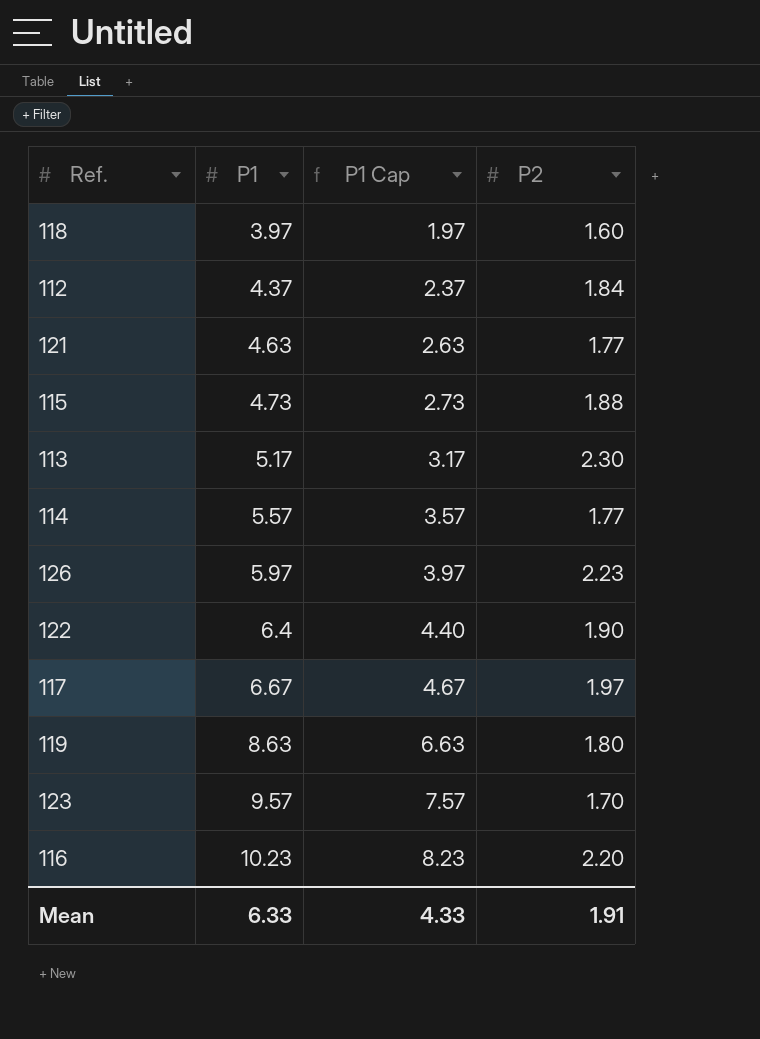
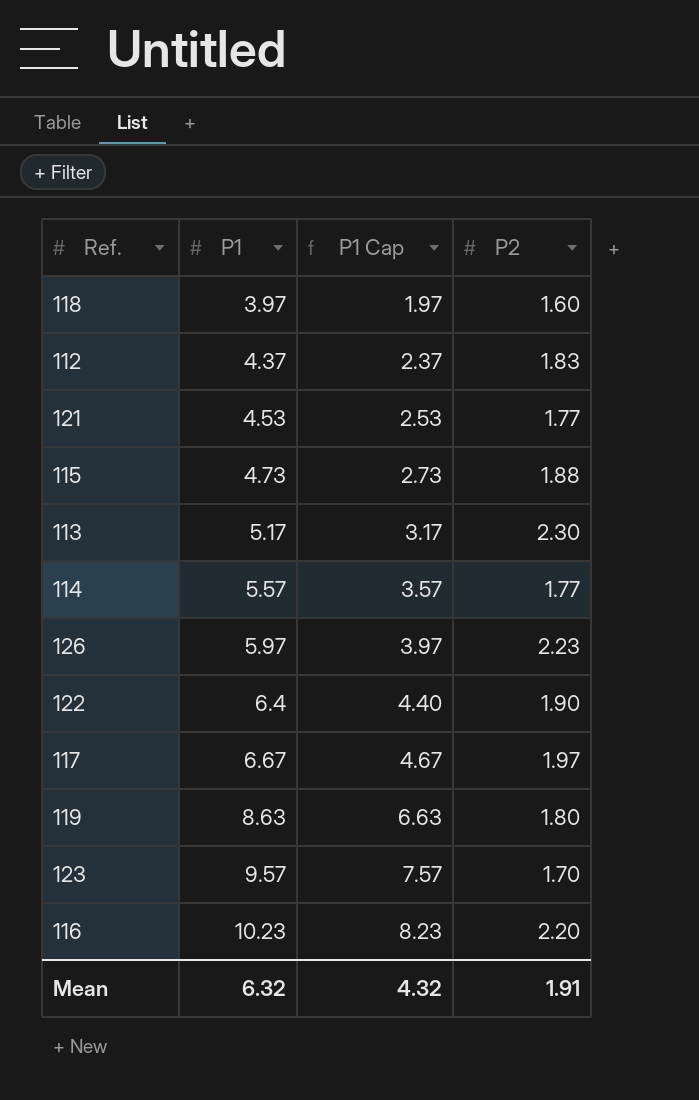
112 | P2: 1.84 -> 1.83
121 | P1: 4.63 -> 4.53
121 | P1 Cap: 2.63 -> 2.53
Mean | P1: 6.33 -> 6.32
Mean | P1 Cap: 4.33 -> 4.32

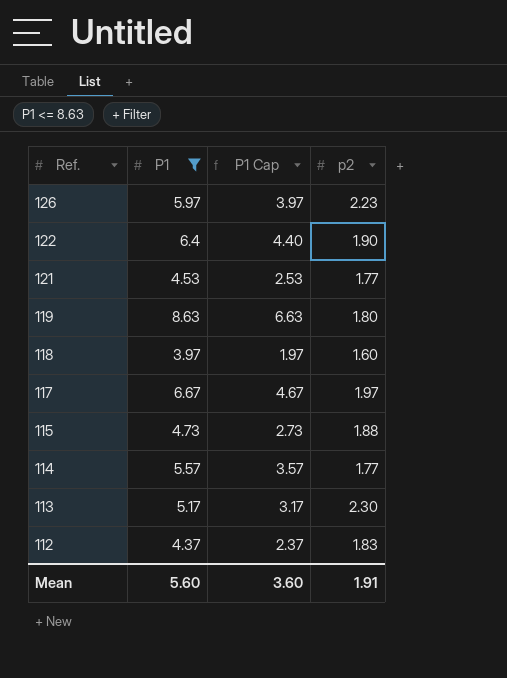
filter: none -> P1 <= 8.63
row order: P1 ascending -> Ref. descending
column name: P2 -> p2
Mean | P1: 6.32 -> 5.60
Mean | P1 Cap: 4.32 -> 3.60

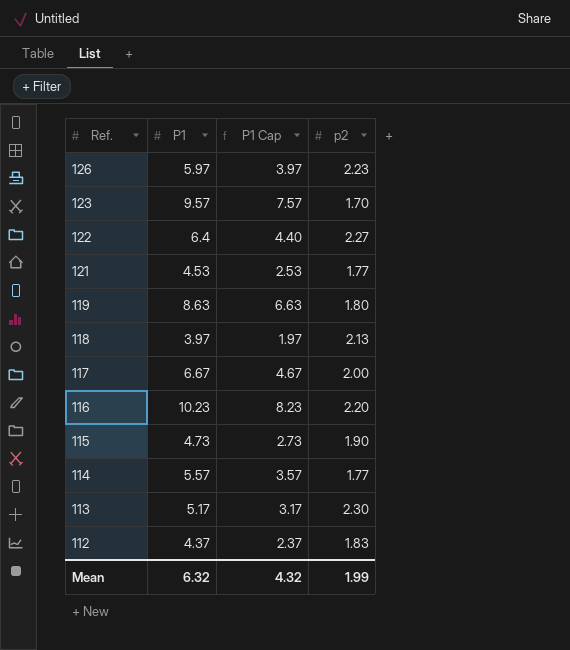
filter: P1 <= 8.63 -> none
122 | p2: 1.90 -> 2.27
118 | p2: 1.60 -> 2.13
117 | p2: 1.97 -> 2.00
115 | p2: 1.88 -> 1.90
Mean | P1: 5.60 -> 6.32
Mean | P1 Cap: 3.60 -> 4.32
Mean | p2: 1.91 -> 1.99

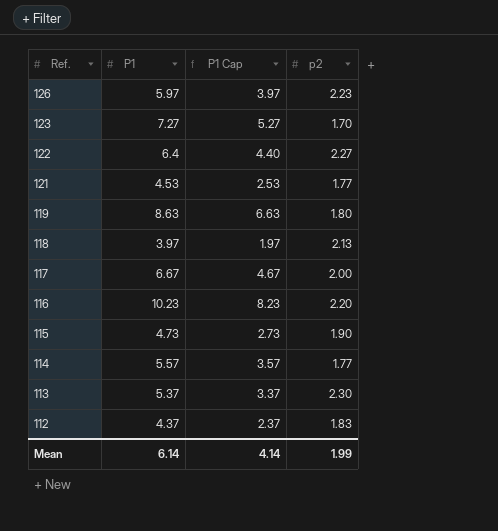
123 | P1: 9.57 -> 7.27
123 | P1 Cap: 7.57 -> 5.27
113 | P1: 5.17 -> 5.37
113 | P1 Cap: 3.17 -> 3.37
Mean | P1: 6.32 -> 6.14
Mean | P1 Cap: 4.32 -> 4.14

